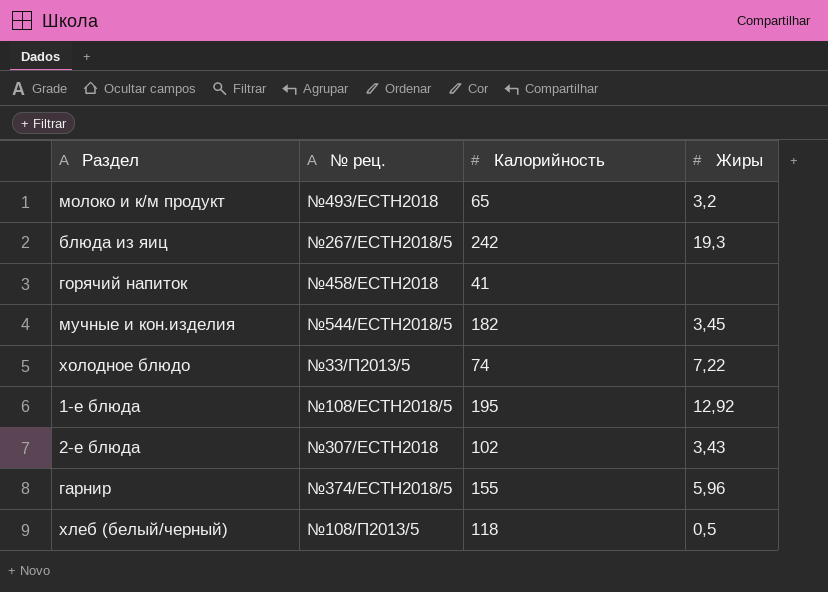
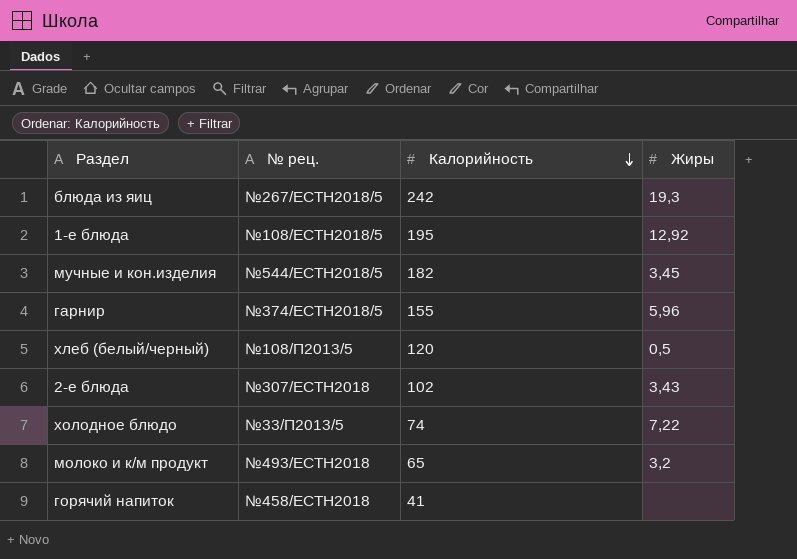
row order: none -> Калорийность descending
хлеб (белый/черный) | Калорийность: 118 -> 120

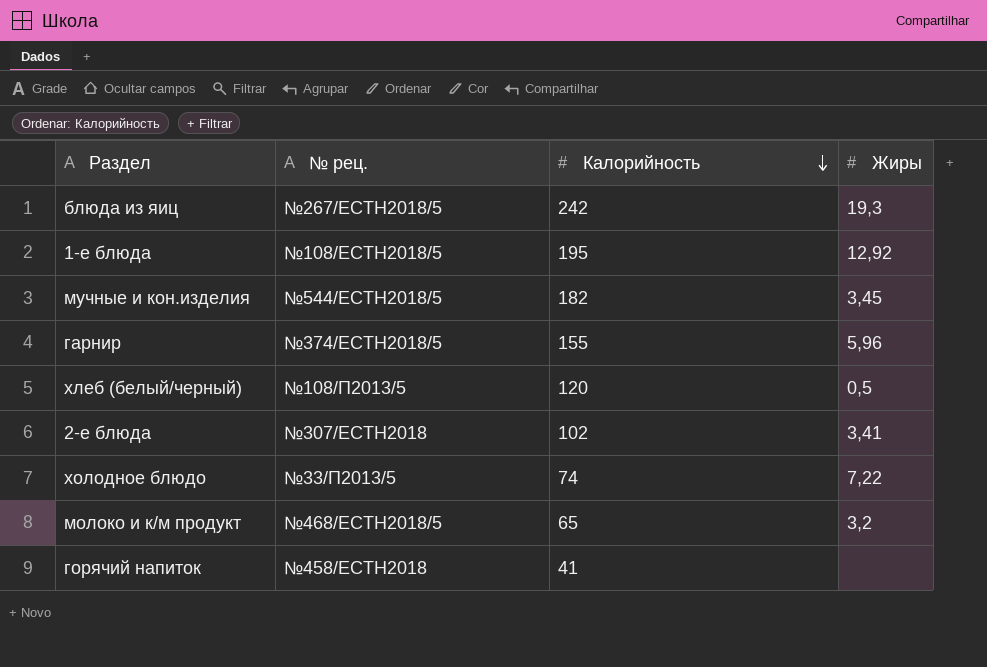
2-е блюда | Жиры: 3,43 -> 3,41
молоко и к/м продукт | № рец.: №493/ЕСТН2018 -> №468/ЕСТН2018/5

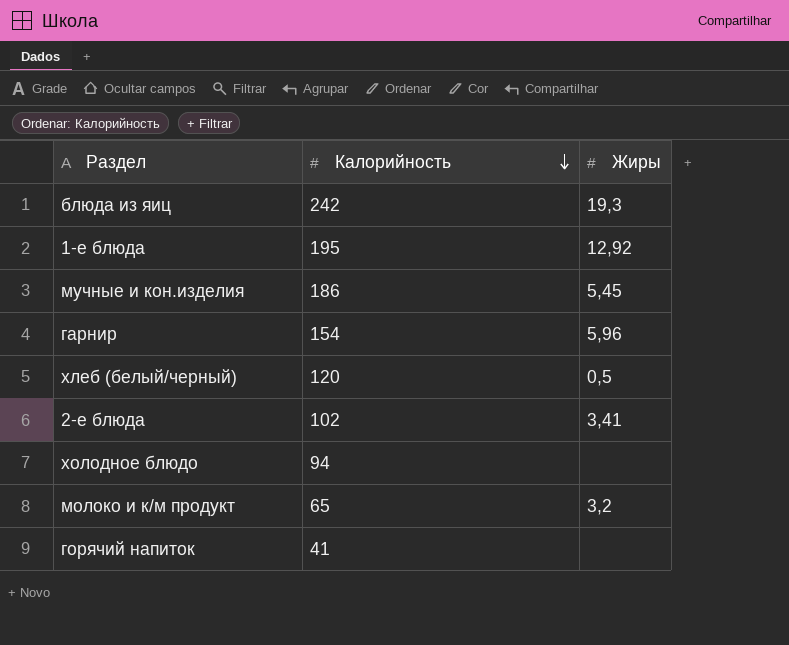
column № рец. | position: 2 -> none
мучные и кон.изделия | Калорийность: 182 -> 186
мучные и кон.изделия | Жиры: 3,45 -> 5,45
гарнир | Калорийность: 155 -> 154
холодное блюдо | Калорийность: 74 -> 94
холодное блюдо | Жиры: 7,22 -> none

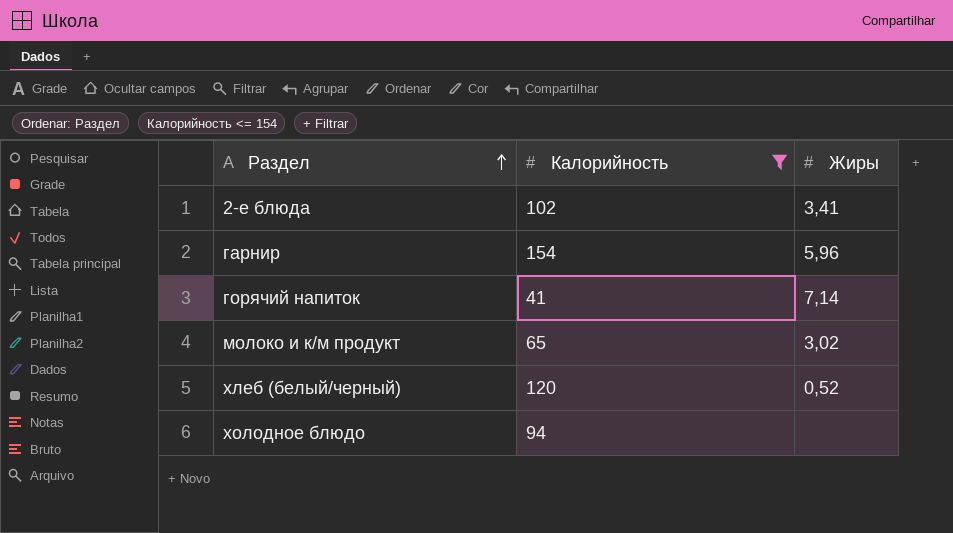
filter: none -> Калорийность <= 154
row order: Калорийность descending -> Раздел ascending
горячий напиток | Жиры: none -> 7,14
молоко и к/м продукт | Жиры: 3,2 -> 3,02
хлеб (белый/черный) | Жиры: 0,5 -> 0,52

